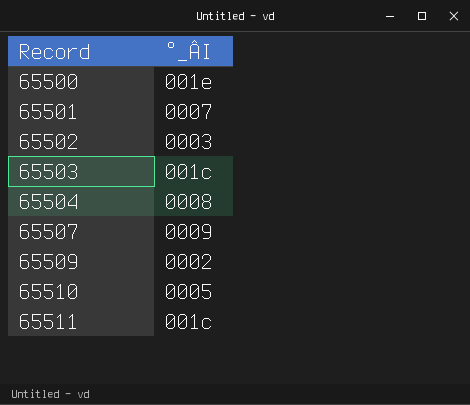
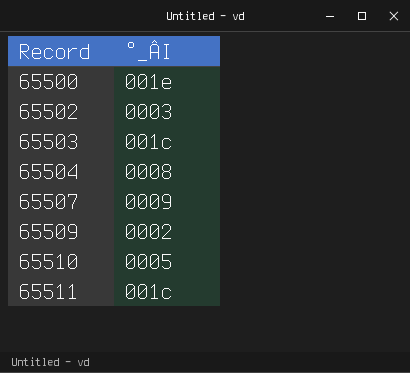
row 65501: 0007 -> none

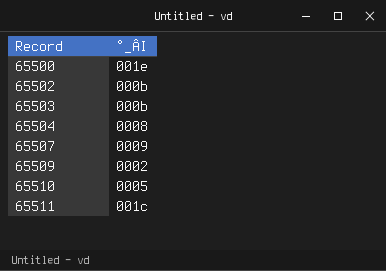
65502 | °_ÂI: 0003 -> 000b
65503 | °_ÂI: 001c -> 000b

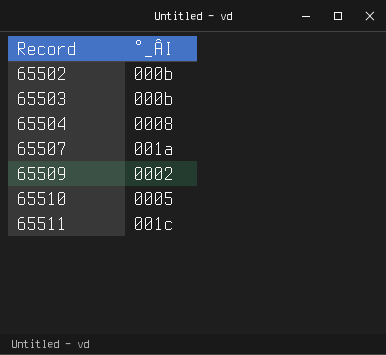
row 65500: 001e -> none
65507 | °_ÂI: 0009 -> 001a

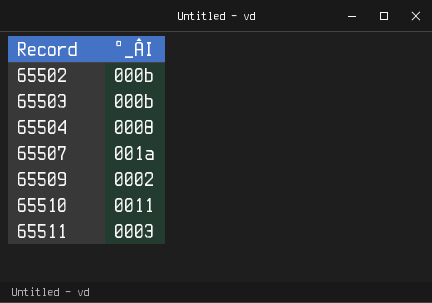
65510 | °_ÂI: 0005 -> 0011
65511 | °_ÂI: 001c -> 0003

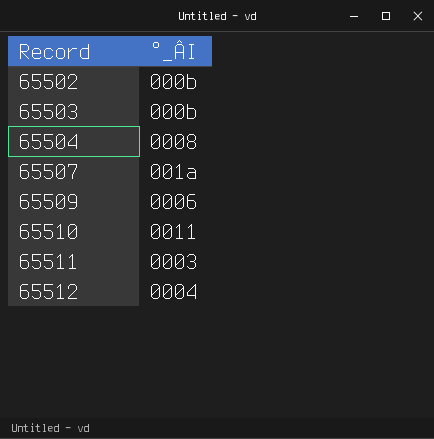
65509 | °_ÂI: 0002 -> 0006
row 65512: none -> 0004

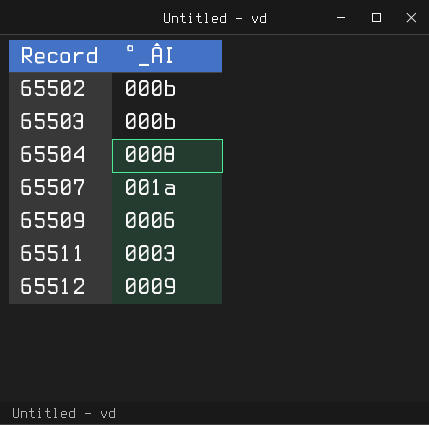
row 65510: 0011 -> none
65512 | °_ÂI: 0004 -> 0009

